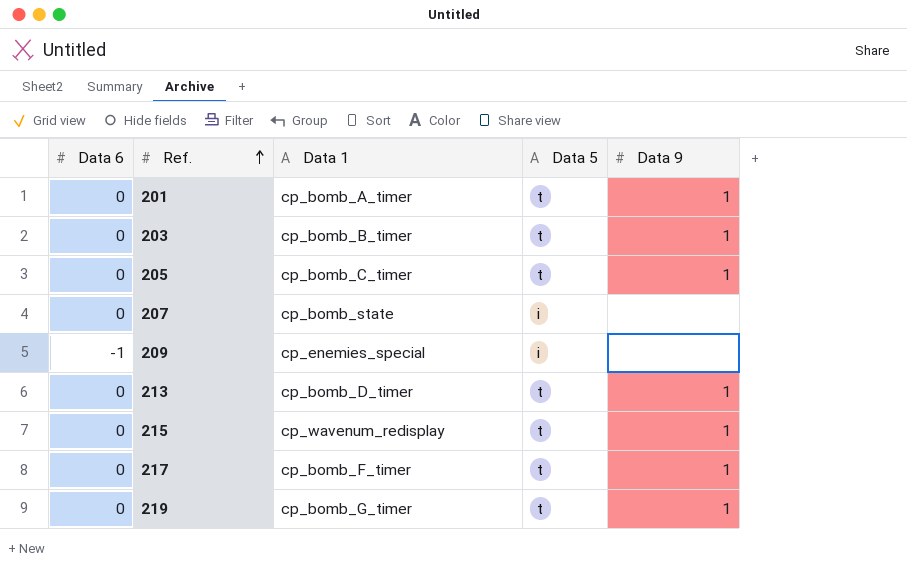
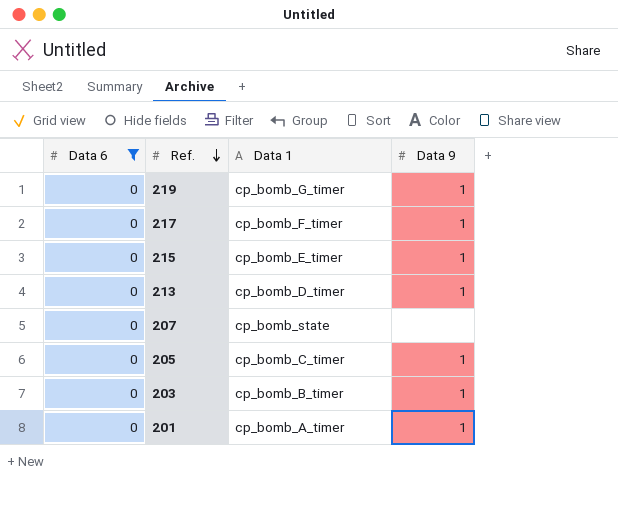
filter: none -> Data 6 = 0
row order: Ref. ascending -> Ref. descending
column Data 5 | position: 4 -> none
215 | Data 1: cp_wavenum_redisplay -> cp_bomb_E_timer

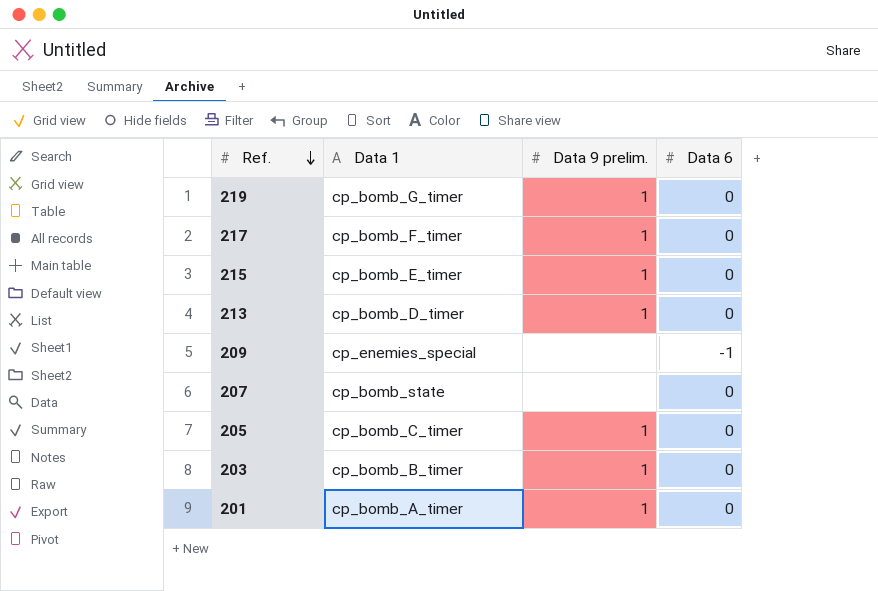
filter: Data 6 = 0 -> none
column name: Data 9 -> Data 9 prelim.
column Data 6 | position: 1 -> 4

